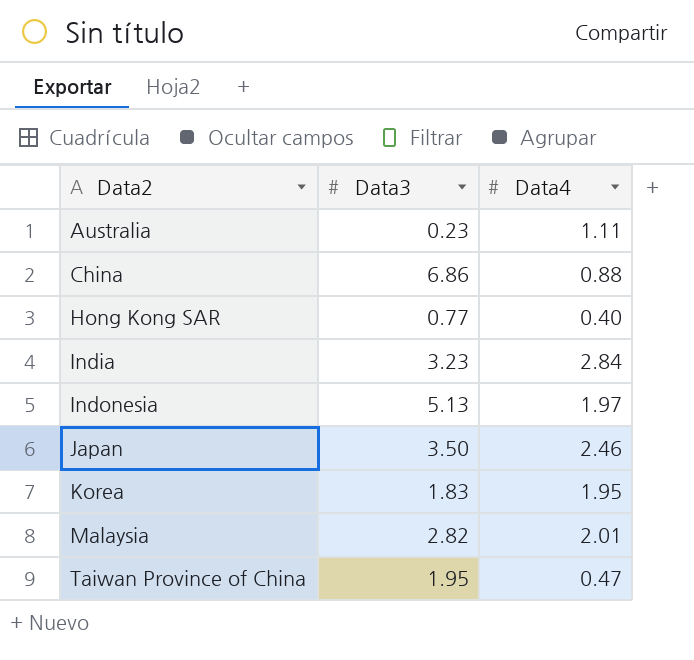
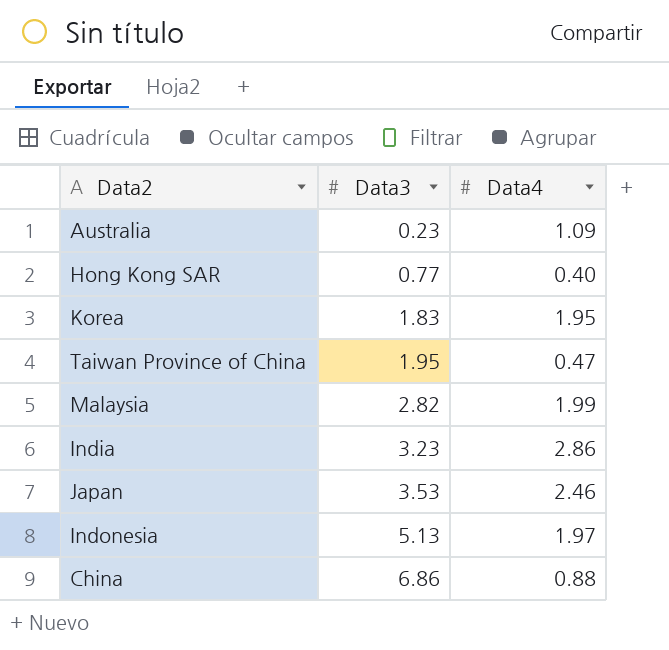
row order: Data2 ascending -> Data3 ascending
Australia | Data4: 1.11 -> 1.09
Malaysia | Data4: 2.01 -> 1.99
India | Data4: 2.84 -> 2.86
Japan | Data3: 3.50 -> 3.53

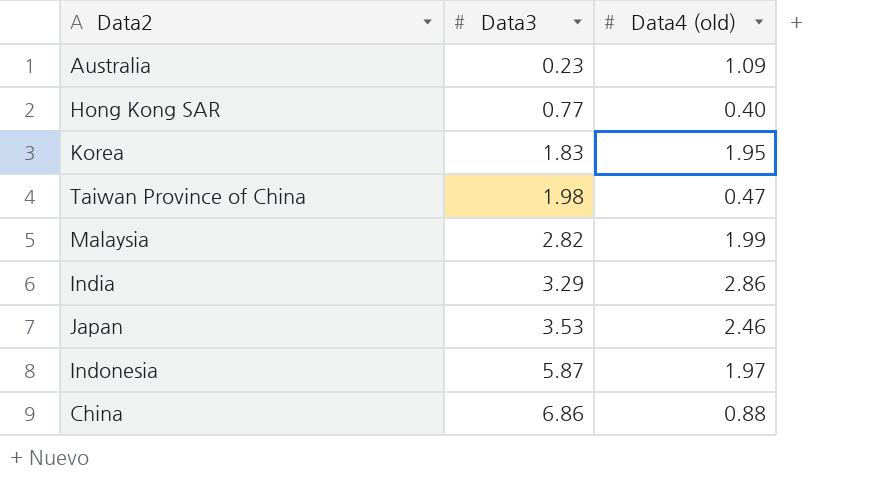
column name: Data4 -> Data4 (old)
Taiwan Province of China | Data3: 1.95 -> 1.98
India | Data3: 3.23 -> 3.29
Indonesia | Data3: 5.13 -> 5.87

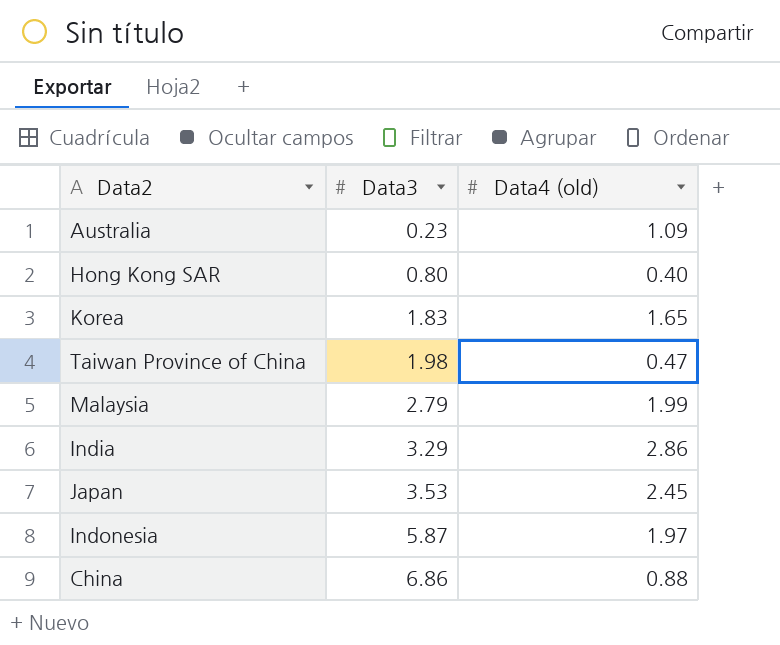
Hong Kong SAR | Data3: 0.77 -> 0.80
Korea | Data4 (old): 1.95 -> 1.65
Malaysia | Data3: 2.82 -> 2.79
Japan | Data4 (old): 2.46 -> 2.45

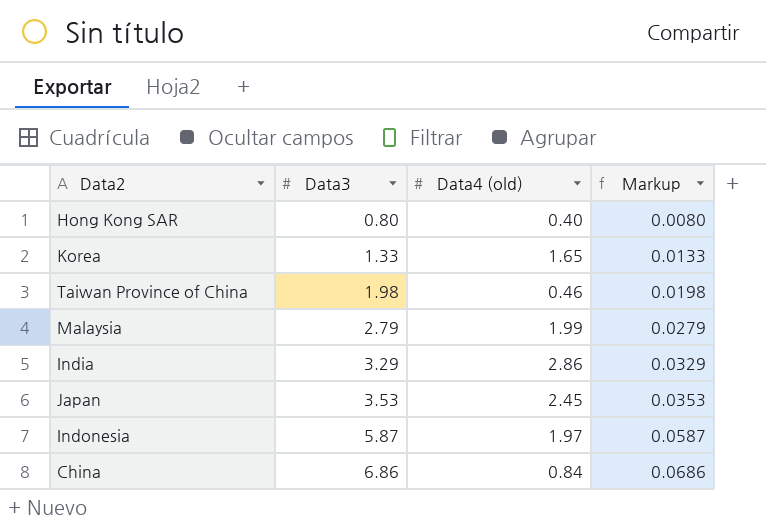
column Markup | formula: none -> [Data3] * 0.01
row Australia: 0.23 | 1.09 -> none
Korea | Data3: 1.83 -> 1.33
Taiwan Province of China | Data4 (old): 0.47 -> 0.46
China | Data4 (old): 0.88 -> 0.84

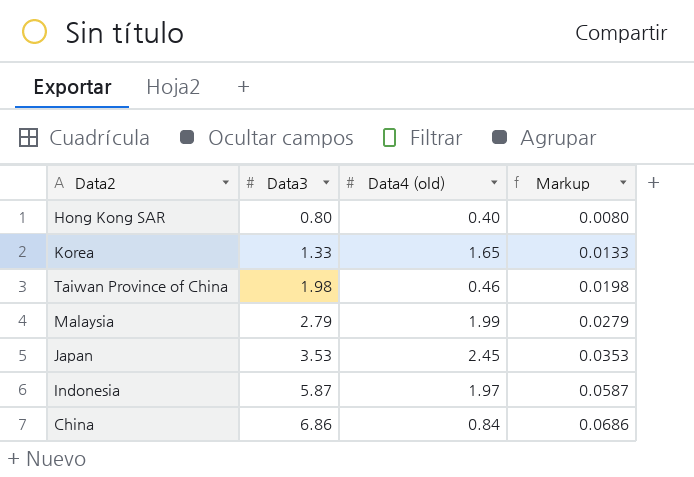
row India: 3.29 | 2.86 | 0.0329 -> none

